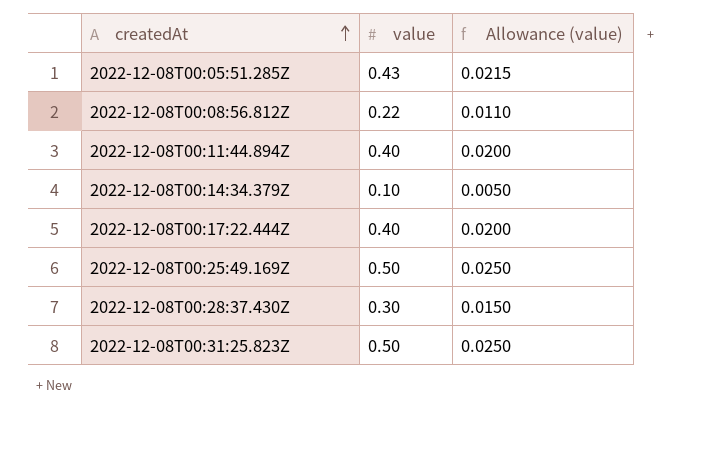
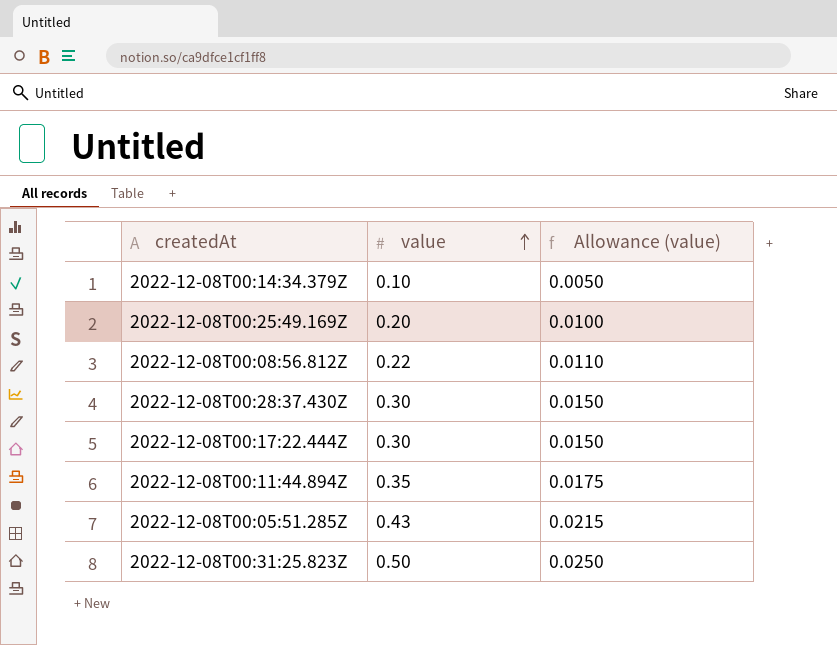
row order: createdAt ascending -> value ascending
2022-12-08T00:25:49.169Z | value: 0.50 -> 0.20
2022-12-08T00:25:49.169Z | Allowance (value): 0.0250 -> 0.0100
2022-12-08T00:17:22.444Z | value: 0.40 -> 0.30
2022-12-08T00:17:22.444Z | Allowance (value): 0.0200 -> 0.0150
2022-12-08T00:11:44.894Z | value: 0.40 -> 0.35
2022-12-08T00:11:44.894Z | Allowance (value): 0.0200 -> 0.0175

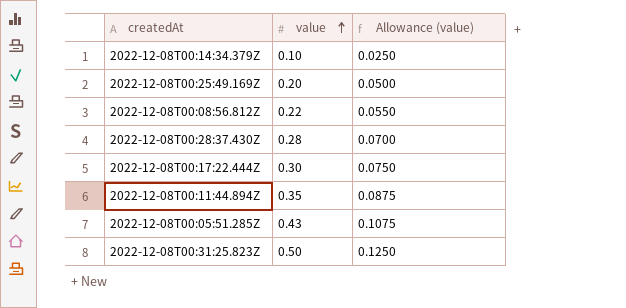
column Allowance (value) | formula: [value] * 0.05 -> [value] * 0.25
2022-12-08T00:28:37.430Z | value: 0.30 -> 0.28

